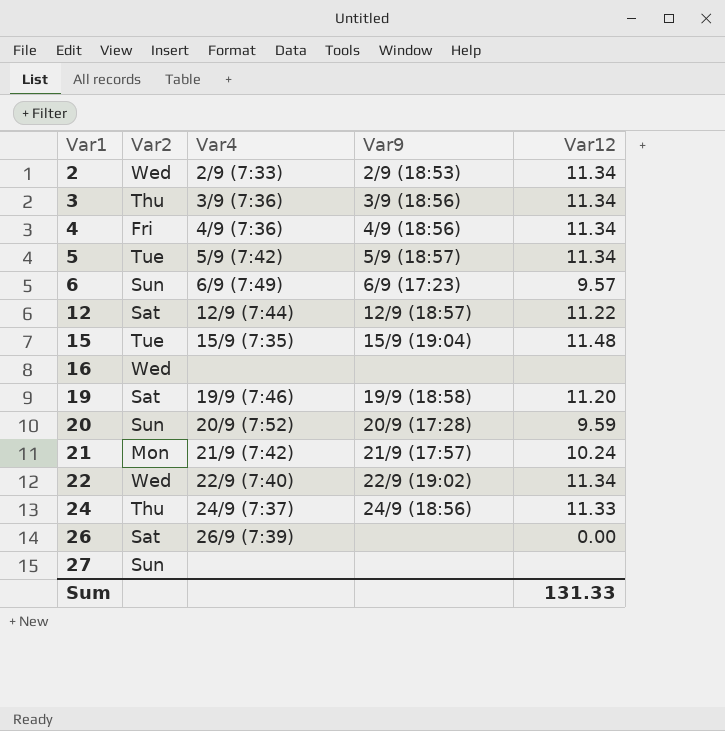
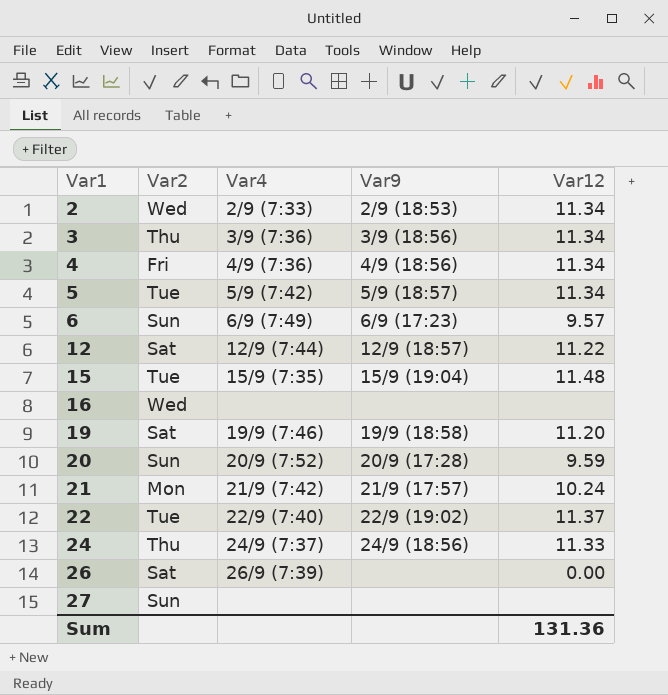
22 | Var2: Wed -> Tue
22 | Var12: 11.34 -> 11.37
Sum | Var12: 131.33 -> 131.36

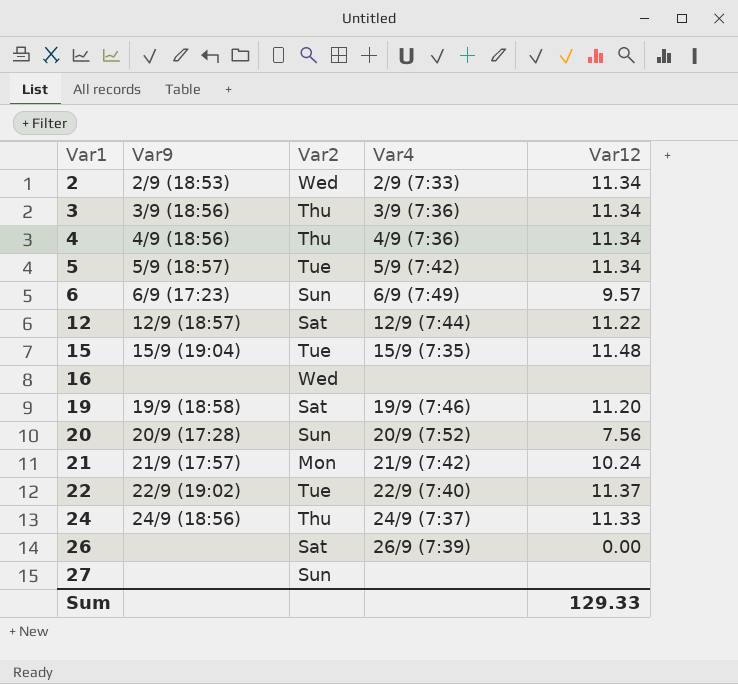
column Var9 | position: 4 -> 2
4 | Var2: Fri -> Thu
20 | Var12: 9.59 -> 7.56
Sum | Var12: 131.36 -> 129.33

